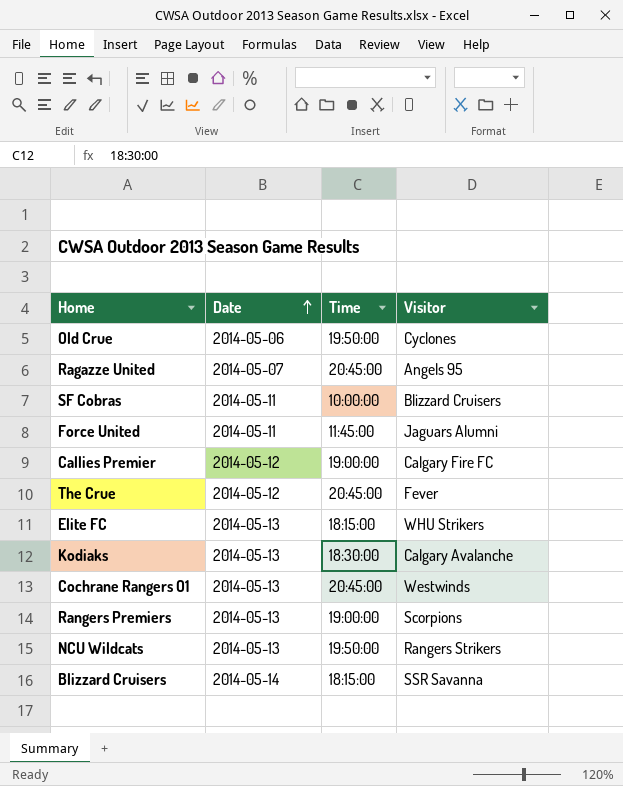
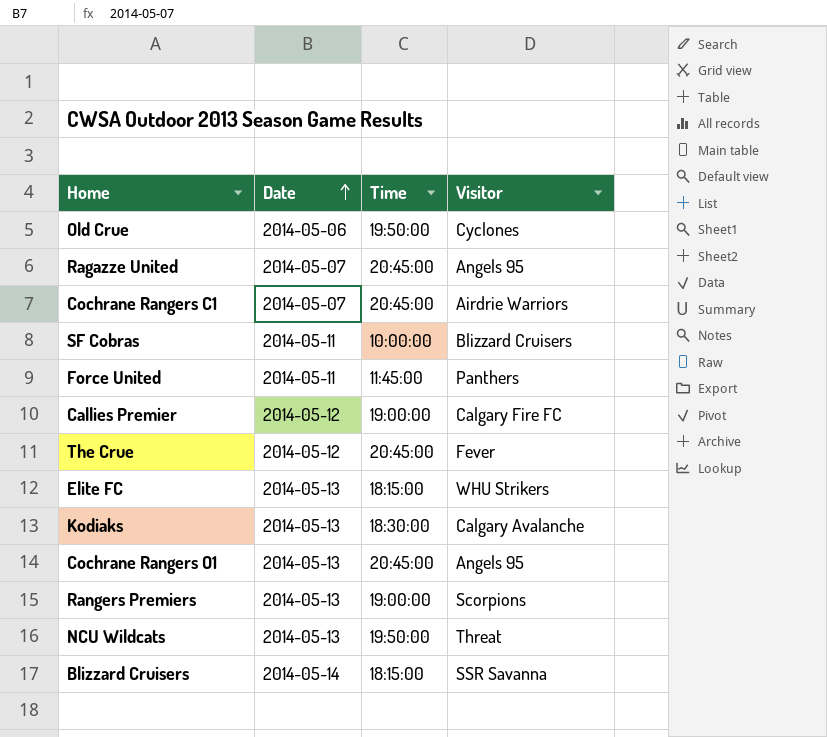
row Cochrane Rangers C1: none -> 2014-05-07 | 20:45:00 | Airdrie Warriors
Force United | Visitor: Jaguars Alumni -> Panthers
Cochrane Rangers O1 | Visitor: Westwinds -> Angels 95
NCU Wildcats | Visitor: Rangers Strikers -> Threat

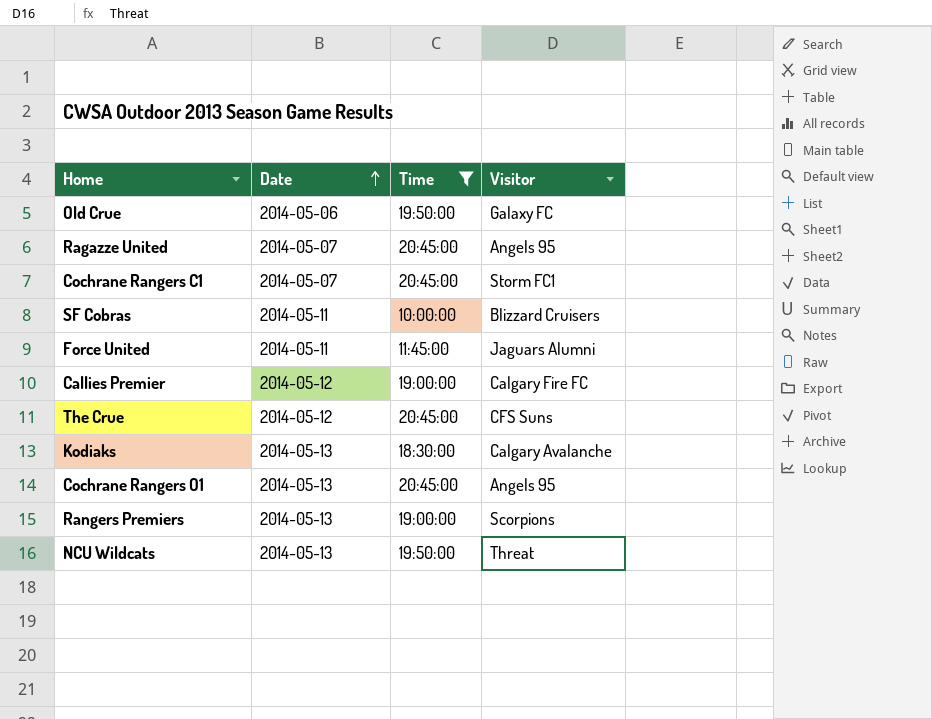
filter: none -> Time != 18:15:00
Old Crue | Visitor: Cyclones -> Galaxy FC
Cochrane Rangers C1 | Visitor: Airdrie Warriors -> Storm FC1
Force United | Visitor: Panthers -> Jaguars Alumni
The Crue | Visitor: Fever -> CFS Suns

